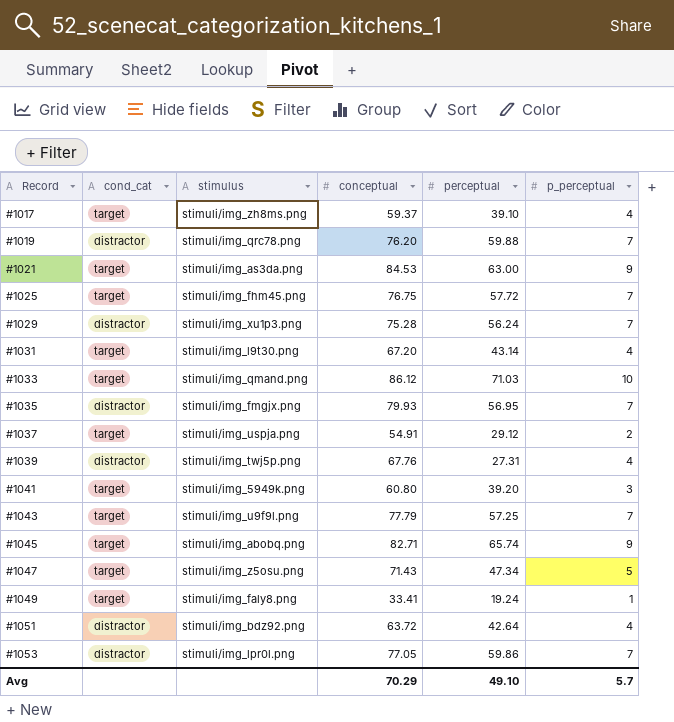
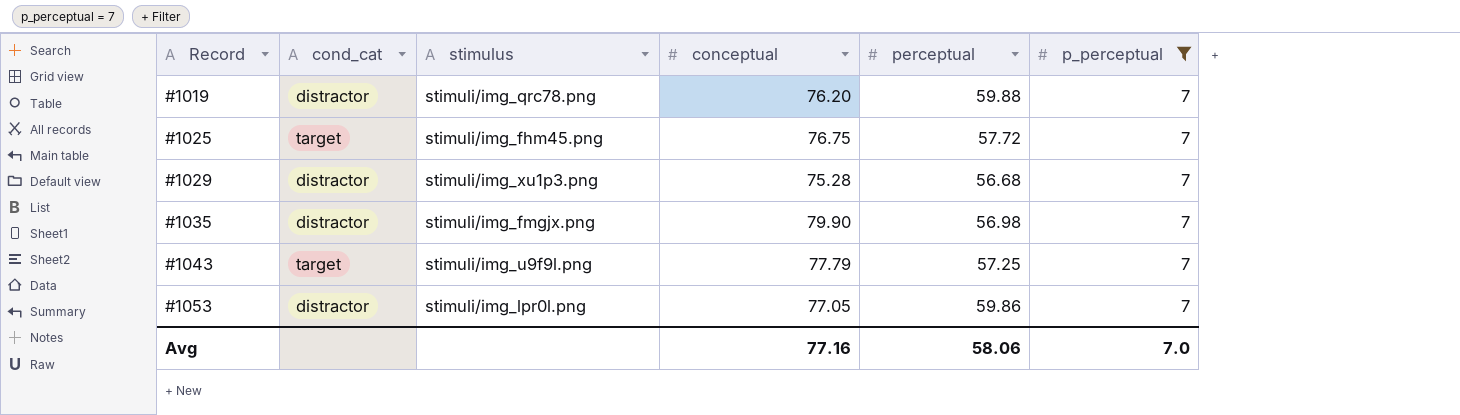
filter: none -> p_perceptual = 7
#1029 | perceptual: 56.24 -> 56.68
#1035 | conceptual: 79.93 -> 79.90
#1035 | perceptual: 56.95 -> 56.98
Avg | conceptual: 70.29 -> 77.16
Avg | perceptual: 49.10 -> 58.06
Avg | p_perceptual: 5.7 -> 7.0

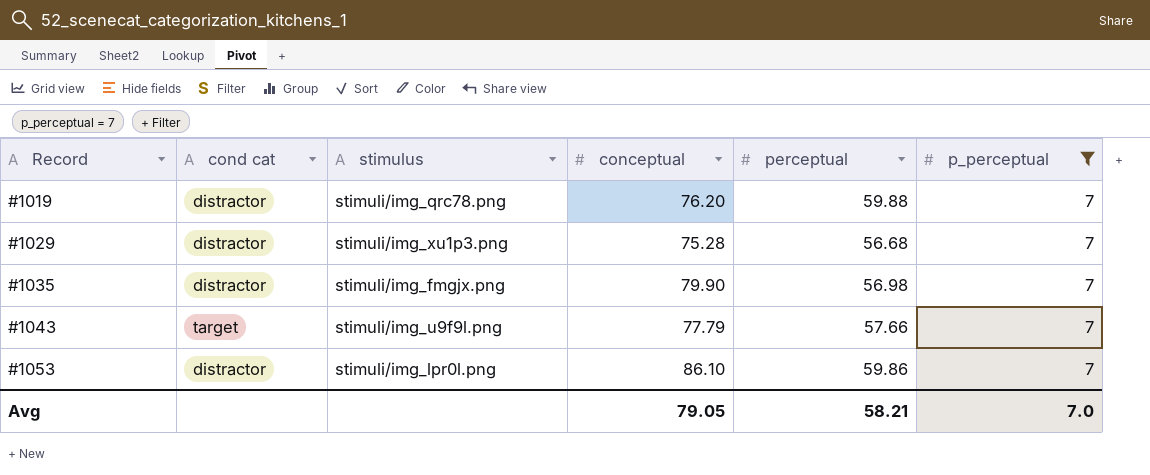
column name: cond_cat -> cond cat
row #1025: target | stimuli/img_fhm45.png | 76.75 | 57.72 | 7 -> none
#1043 | perceptual: 57.25 -> 57.66
#1053 | conceptual: 77.05 -> 86.10
Avg | conceptual: 77.16 -> 79.05
Avg | perceptual: 58.06 -> 58.21

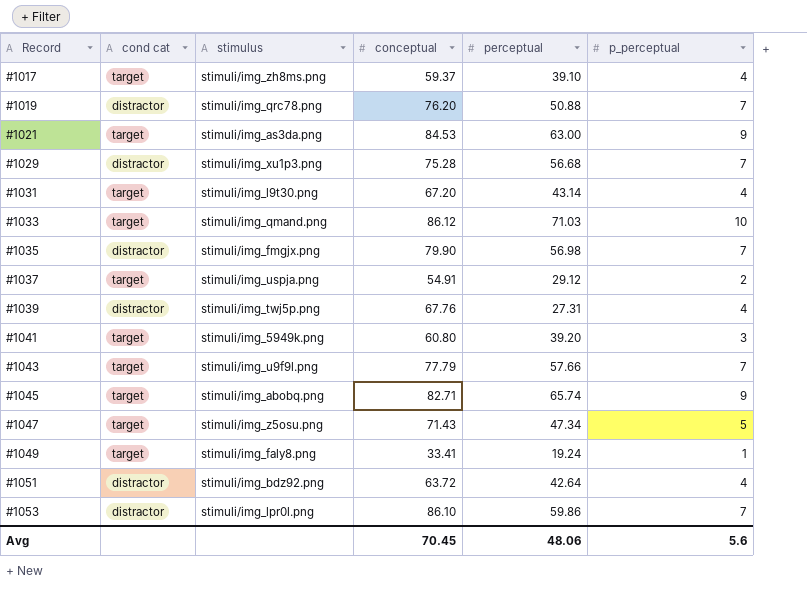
filter: p_perceptual = 7 -> none
#1019 | perceptual: 59.88 -> 50.88
Avg | conceptual: 79.05 -> 70.45
Avg | perceptual: 58.21 -> 48.06
Avg | p_perceptual: 7.0 -> 5.6

